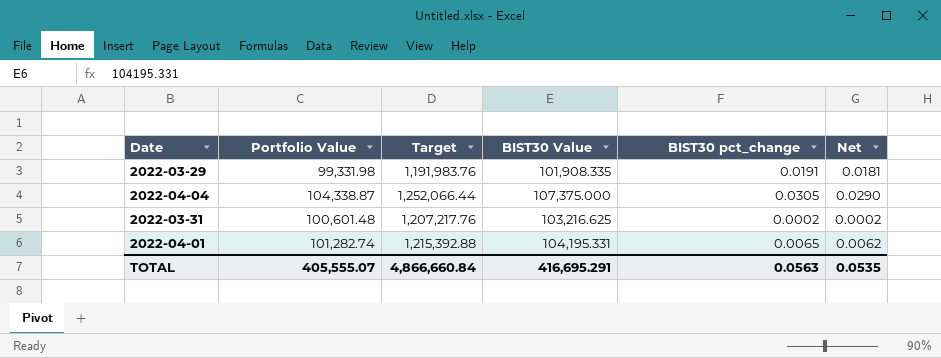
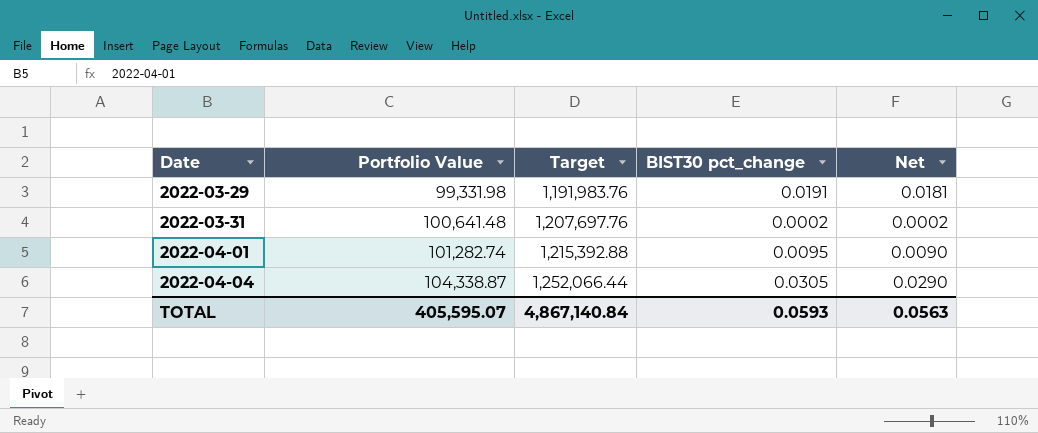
row order: none -> Date ascending
column BIST30 Value | position: 4 -> none
2022-03-31 | Portfolio Value: 100,601.48 -> 100,641.48
2022-03-31 | Target: 1,207,217.76 -> 1,207,697.76
2022-04-01 | BIST30 pct_change: 0.0065 -> 0.0095
2022-04-01 | Net: 0.0062 -> 0.0090
TOTAL | Portfolio Value: 405,555.07 -> 405,595.07
TOTAL | Target: 4,866,660.84 -> 4,867,140.84
TOTAL | BIST30 pct_change: 0.0563 -> 0.0593
TOTAL | Net: 0.0535 -> 0.0563

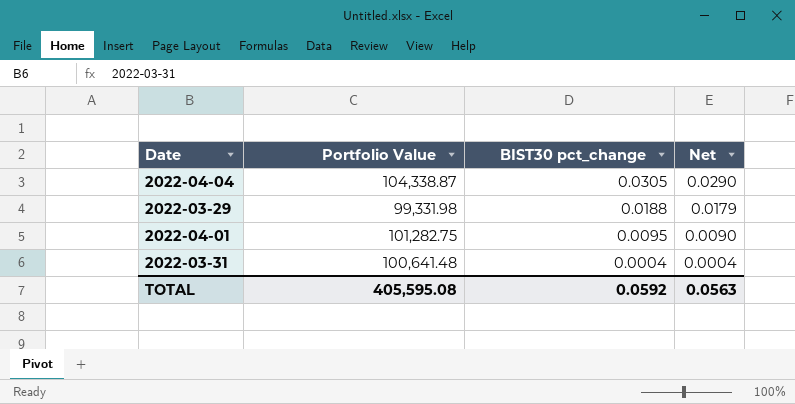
row order: Date ascending -> BIST30 pct_change descending
column Target | formula: [Portfolio Value] * 12 -> none
2022-03-29 | BIST30 pct_change: 0.0191 -> 0.0188
2022-03-29 | Net: 0.0181 -> 0.0179
2022-04-01 | Portfolio Value: 101,282.74 -> 101,282.75
2022-03-31 | BIST30 pct_change: 0.0002 -> 0.0004
2022-03-31 | Net: 0.0002 -> 0.0004
TOTAL | Portfolio Value: 405,595.07 -> 405,595.08
TOTAL | BIST30 pct_change: 0.0593 -> 0.0592

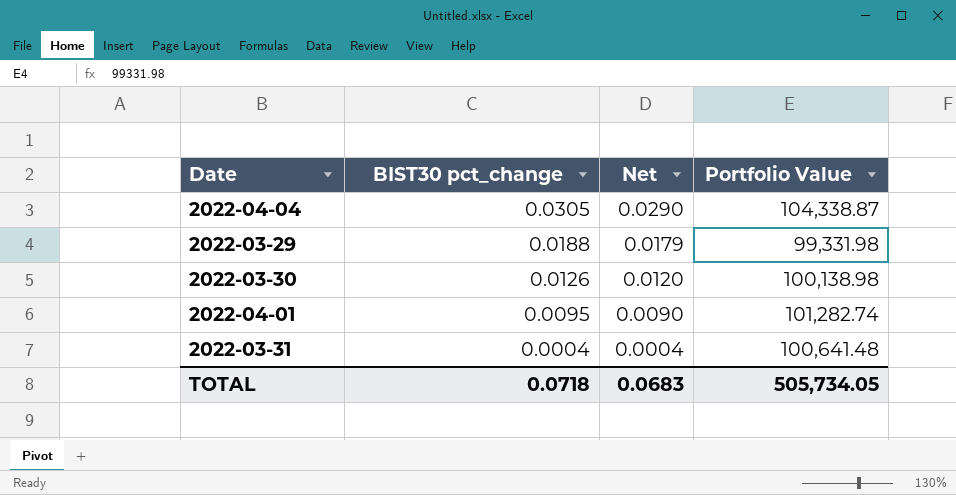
column Portfolio Value | position: 2 -> 4
row 2022-03-30: none -> 0.0126 | 0.0120 | 100,138.98
2022-04-01 | Portfolio Value: 101,282.75 -> 101,282.74
TOTAL | BIST30 pct_change: 0.0592 -> 0.0718
TOTAL | Net: 0.0563 -> 0.0683
TOTAL | Portfolio Value: 405,595.08 -> 505,734.05

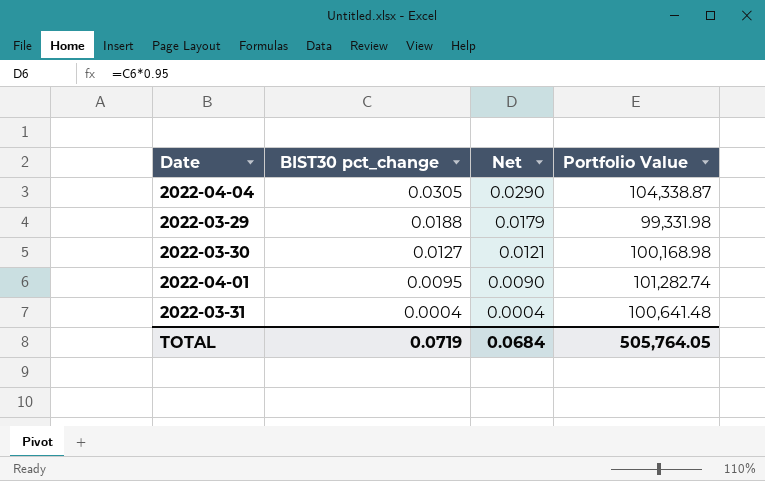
2022-03-30 | BIST30 pct_change: 0.0126 -> 0.0127
2022-03-30 | Net: 0.0120 -> 0.0121
2022-03-30 | Portfolio Value: 100,138.98 -> 100,168.98
TOTAL | BIST30 pct_change: 0.0718 -> 0.0719
TOTAL | Net: 0.0683 -> 0.0684
TOTAL | Portfolio Value: 505,734.05 -> 505,764.05

